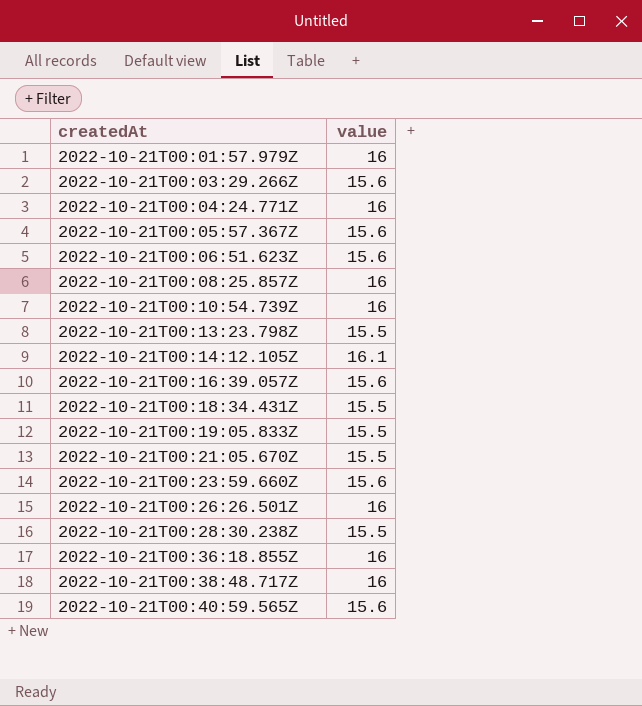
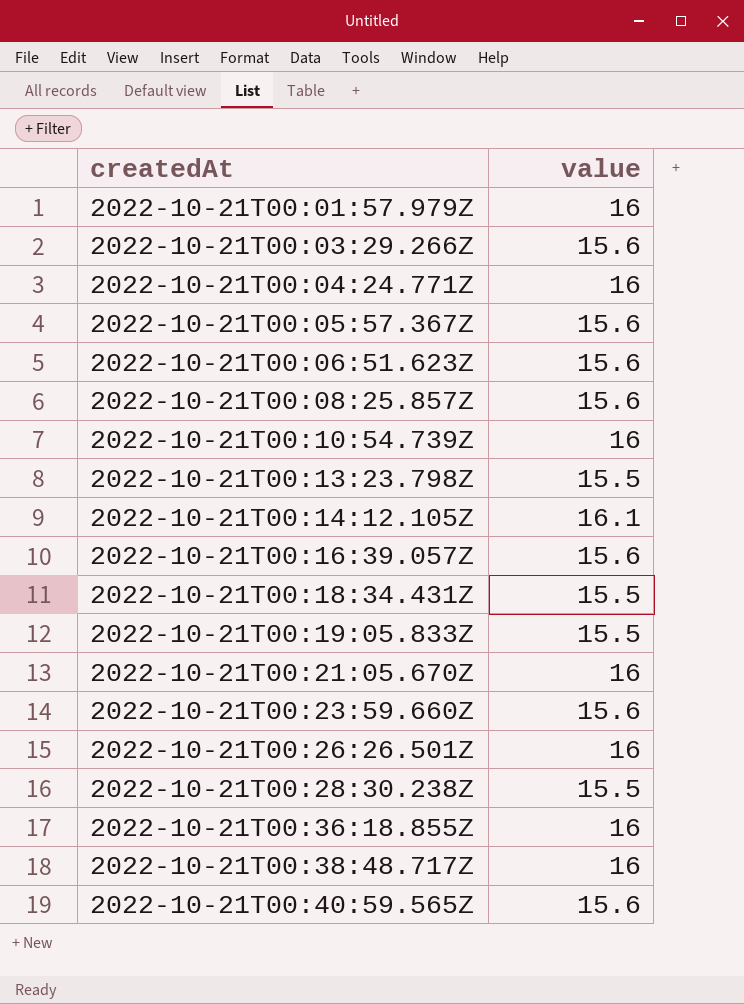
2022-10-21T00:08:25.857Z | value: 16 -> 15.6
2022-10-21T00:21:05.670Z | value: 15.5 -> 16

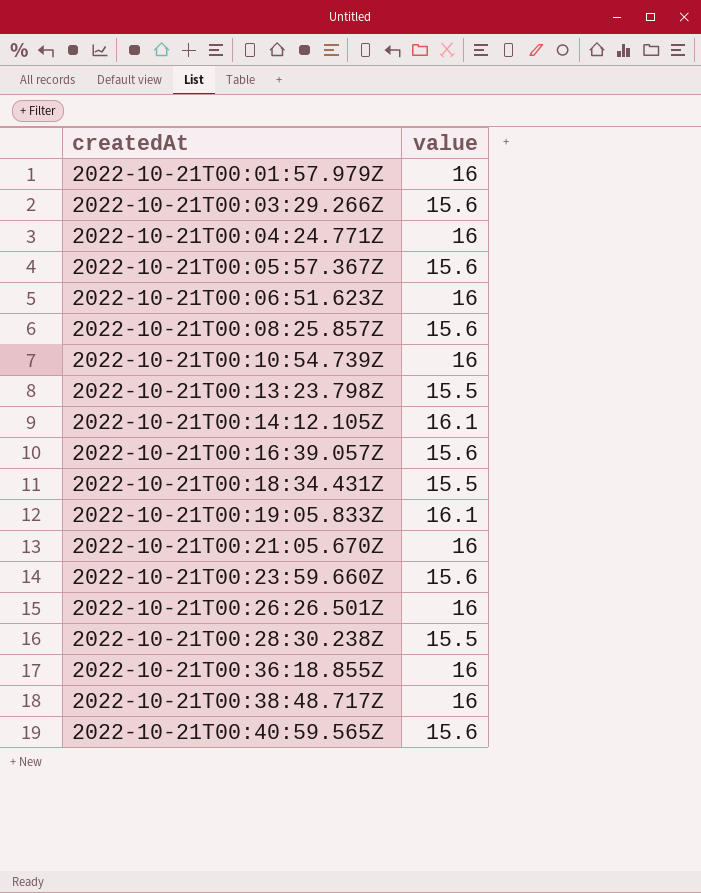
2022-10-21T00:06:51.623Z | value: 15.6 -> 16
2022-10-21T00:19:05.833Z | value: 15.5 -> 16.1

